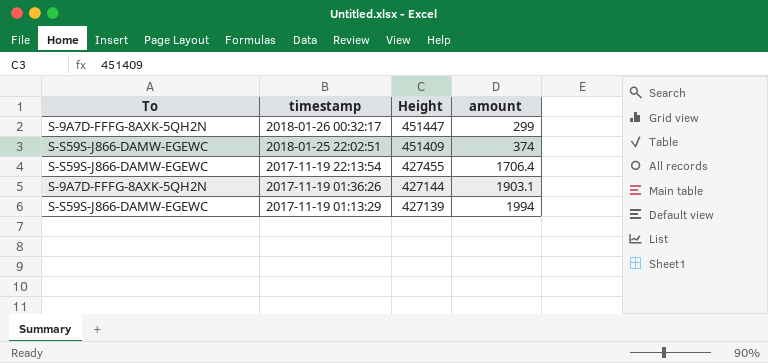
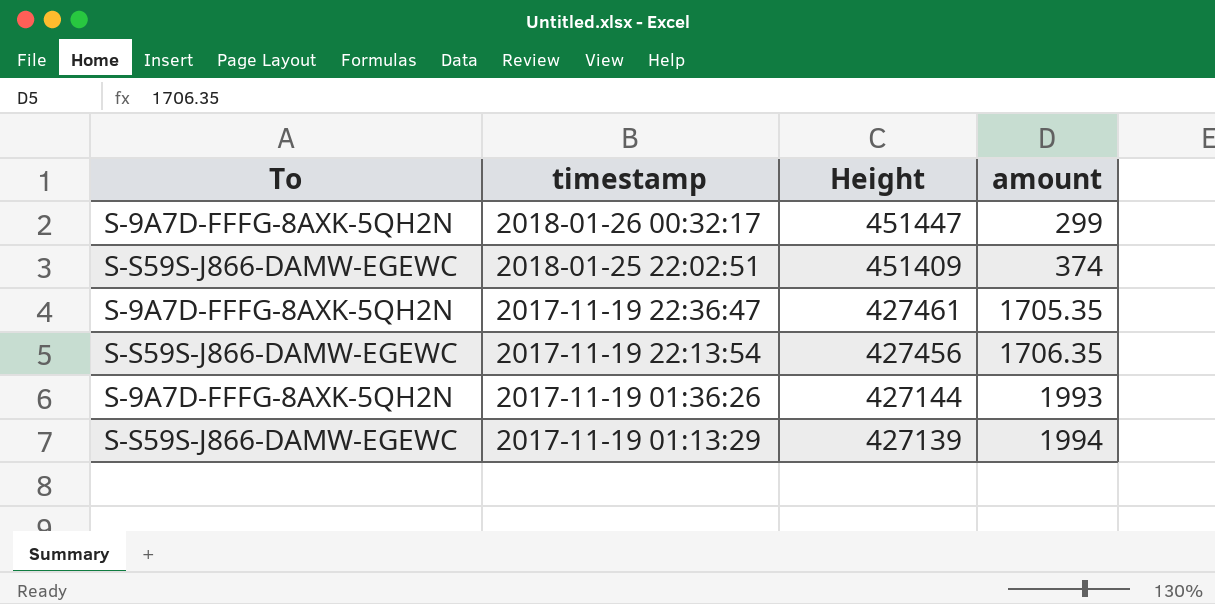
row 2017-11-19 22:36:47: none -> S-9A7D-FFFG-8AXK-5QH2N | 427461 | 1705.35
2017-11-19 22:13:54 | Height: 427455 -> 427456
2017-11-19 22:13:54 | amount: 1706.4 -> 1706.35
2017-11-19 01:36:26 | amount: 1903.1 -> 1993

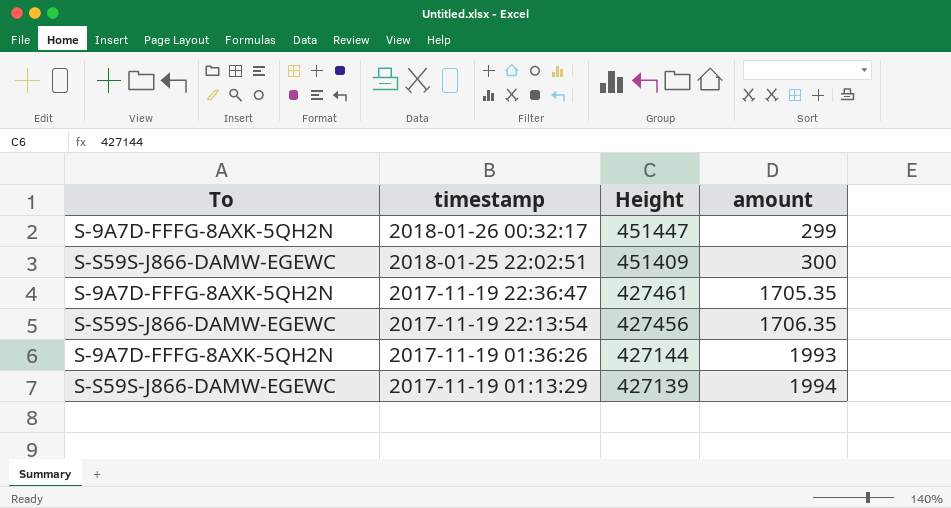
2018-01-25 22:02:51 | amount: 374 -> 300

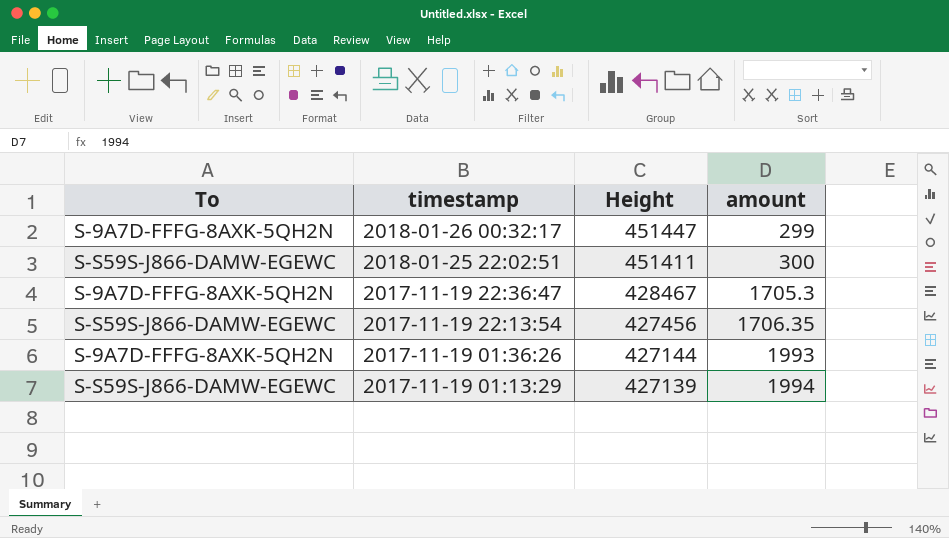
2018-01-25 22:02:51 | Height: 451409 -> 451411
2017-11-19 22:36:47 | Height: 427461 -> 428467
2017-11-19 22:36:47 | amount: 1705.35 -> 1705.3

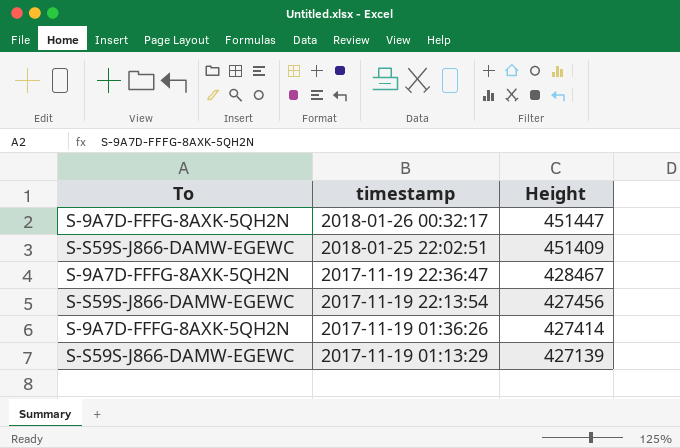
column amount | position: 4 -> none
2018-01-25 22:02:51 | Height: 451411 -> 451409
2017-11-19 01:36:26 | Height: 427144 -> 427414

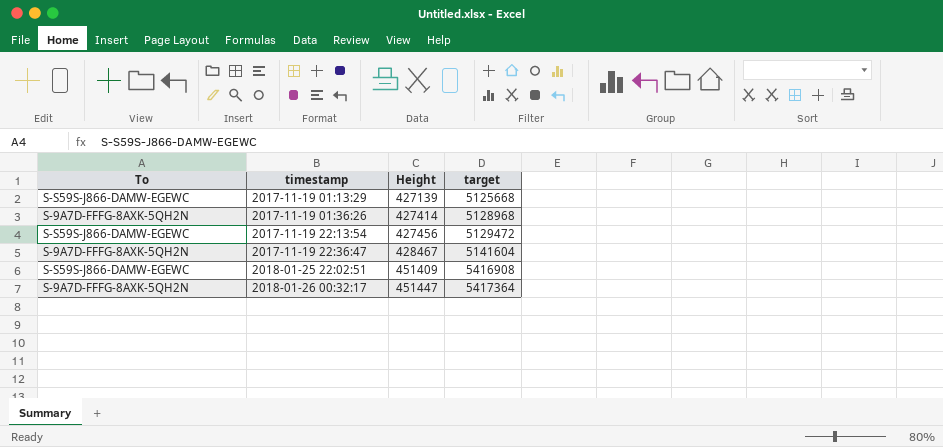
row order: timestamp descending -> timestamp ascending
column target | formula: none -> [Height] * 12

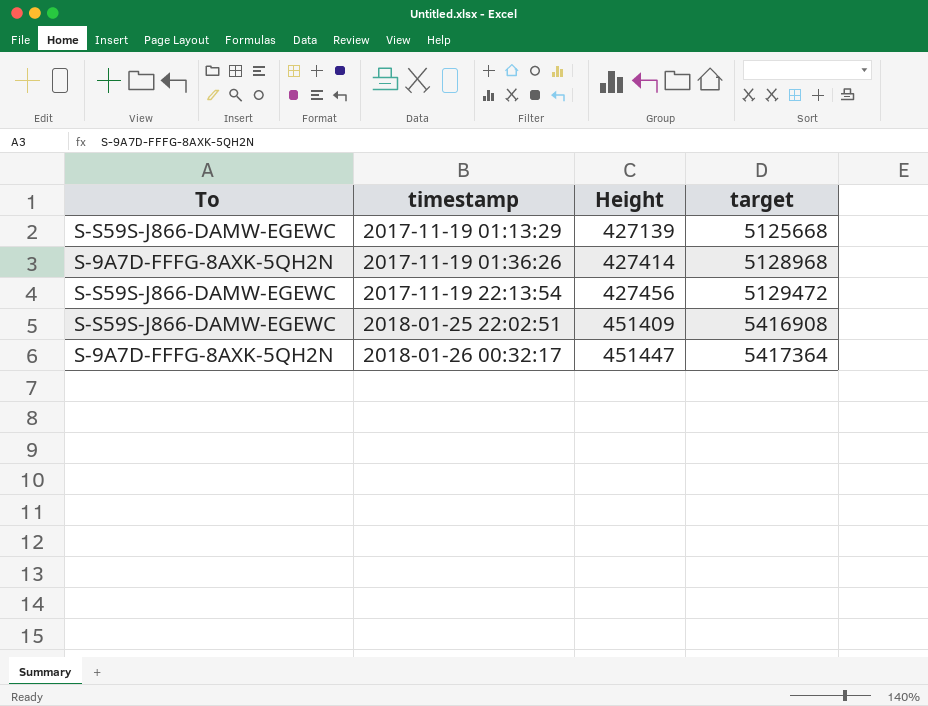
row 2017-11-19 22:36:47: S-9A7D-FFFG-8AXK-5QH2N | 428467 | 5141604 -> none

